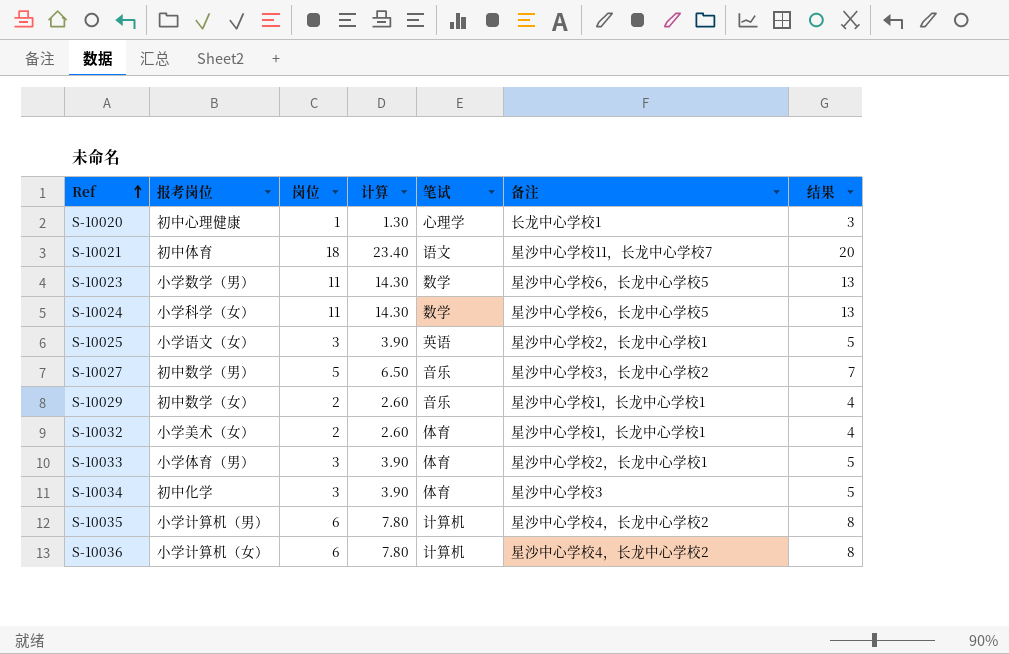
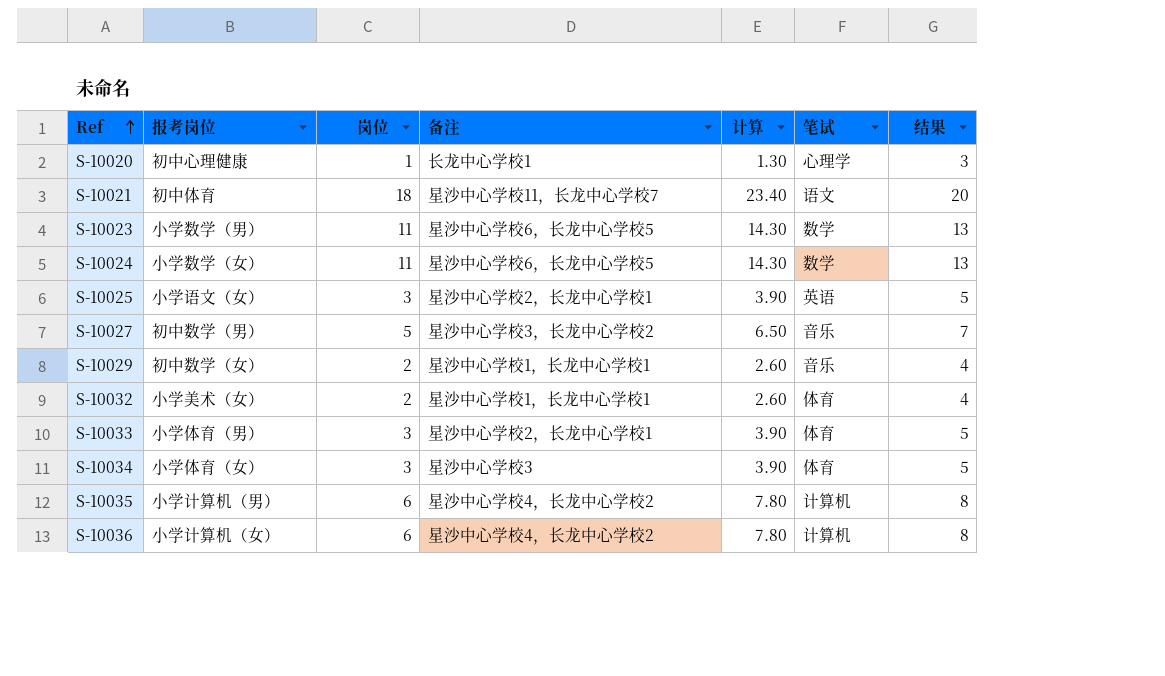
column 备注 | position: 6 -> 4
S-10024 | 报考岗位: 小学科学（女） -> 小学数学（女）
S-10034 | 报考岗位: 初中化学 -> 小学体育（女）

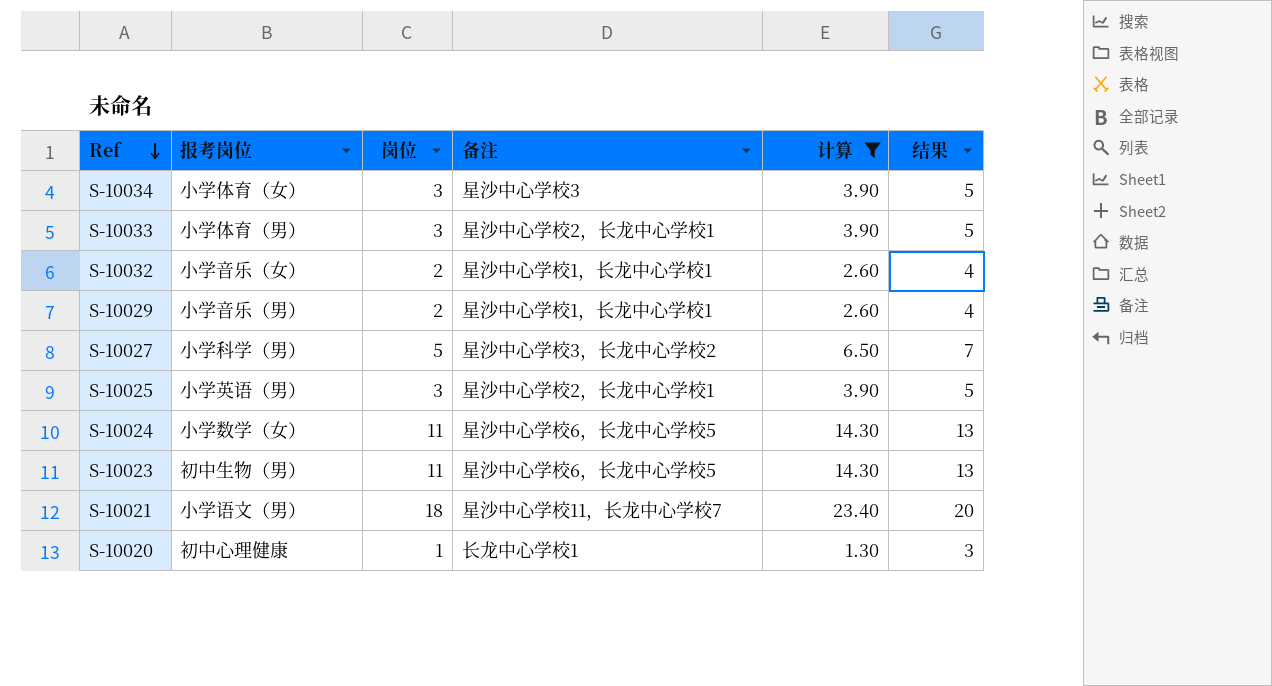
filter: none -> 计算 != 7.80
row order: Ref ascending -> Ref descending
column 笔试 | position: 6 -> none
S-10032 | 报考岗位: 小学美术（女） -> 小学音乐（女）
S-10029 | 报考岗位: 初中数学（女） -> 小学音乐（男）
S-10027 | 报考岗位: 初中数学（男） -> 小学科学（男）
S-10025 | 报考岗位: 小学语文（女） -> 小学英语（男）
S-10023 | 报考岗位: 小学数学（男） -> 初中生物（男）
S-10021 | 报考岗位: 初中体育 -> 小学语文（男）

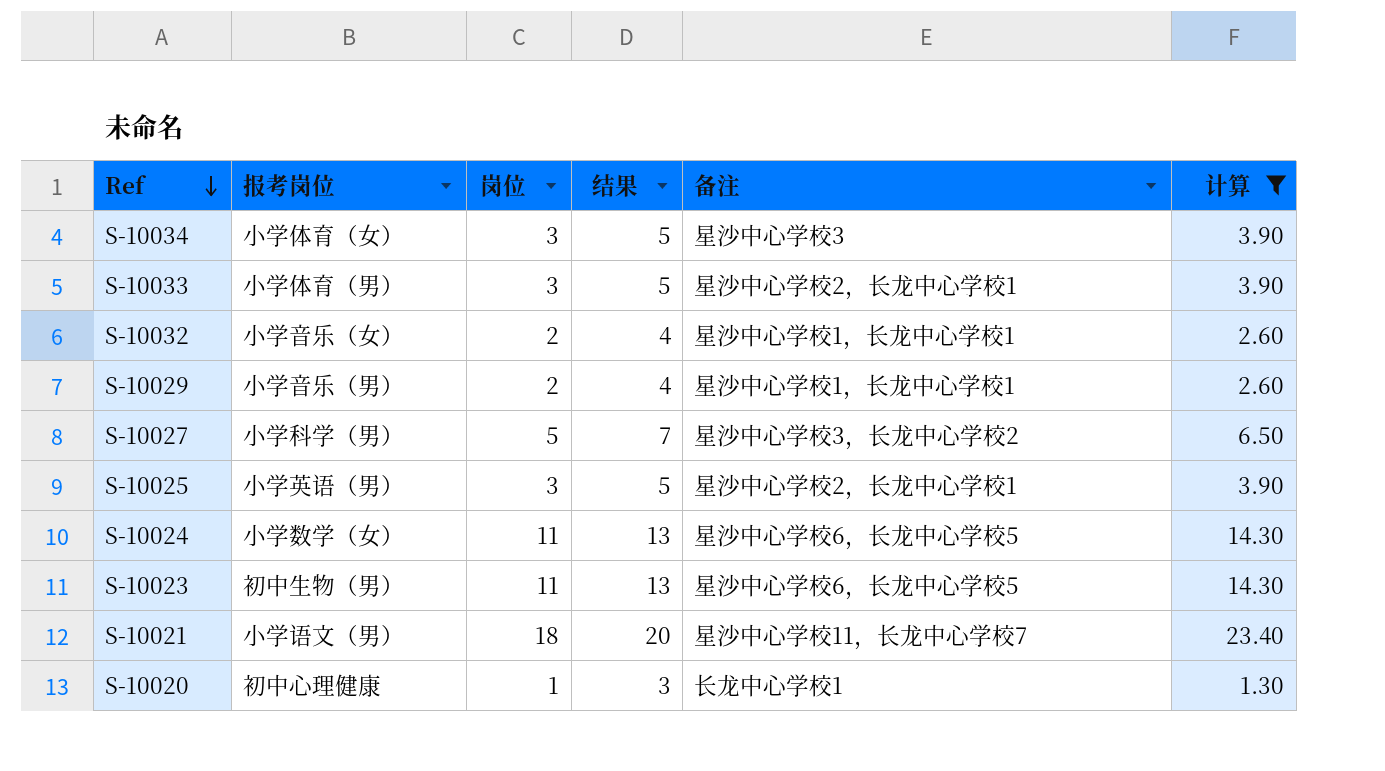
column 结果 | position: 6 -> 4

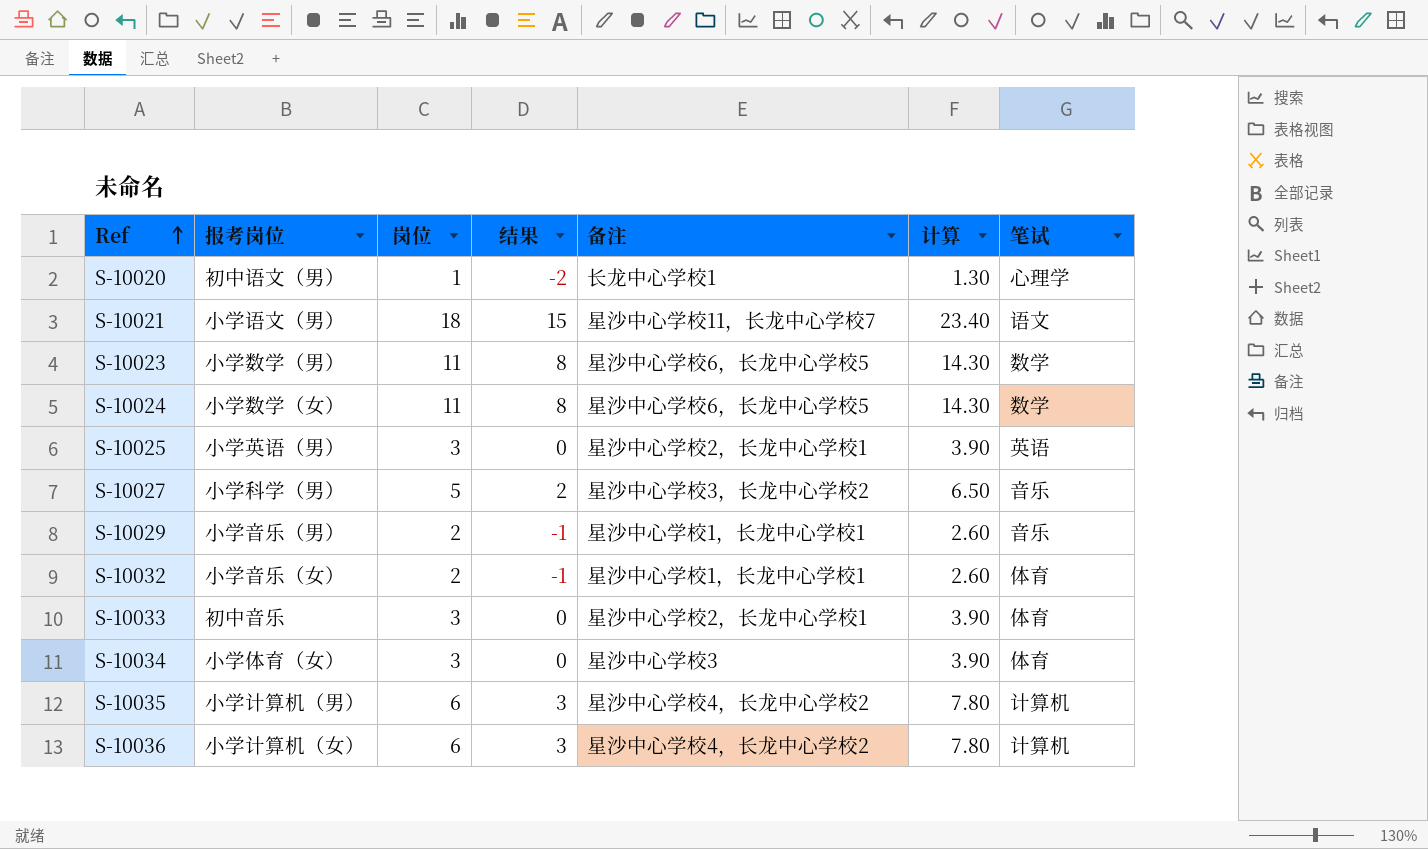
filter: 计算 != 7.80 -> none
row order: Ref descending -> Ref ascending
column 结果 | formula: [岗位] + 2 -> [岗位] - 3
column 笔试 | position: none -> 7
S-10020 | 报考岗位: 初中心理健康 -> 初中语文（男）
S-10023 | 报考岗位: 初中生物（男） -> 小学数学（男）
S-10033 | 报考岗位: 小学体育（男） -> 初中音乐

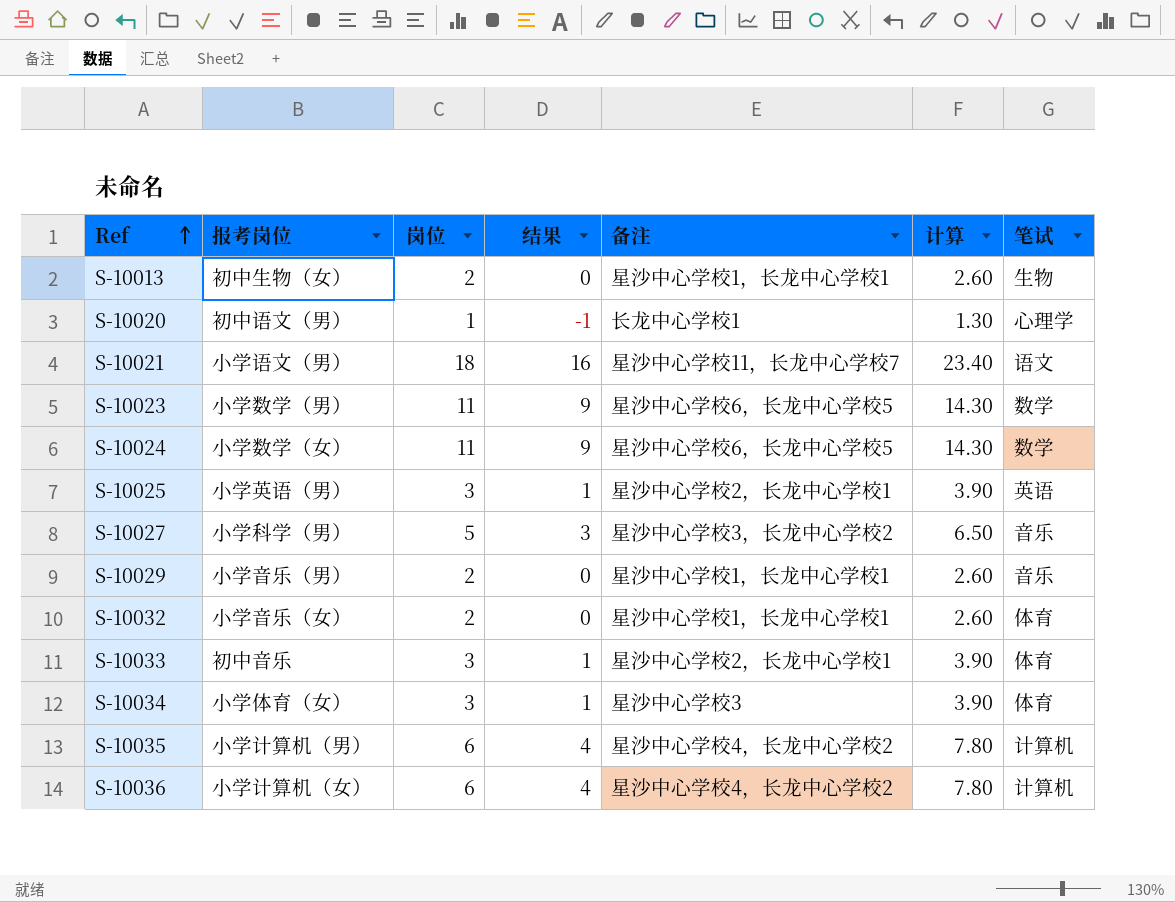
column 结果 | formula: [岗位] - 3 -> [岗位] - 2
row S-10013: none -> 初中生物（女） | 2 | 0 | 星沙中心学校1，长龙中心学校1 | 2.60 | 生物

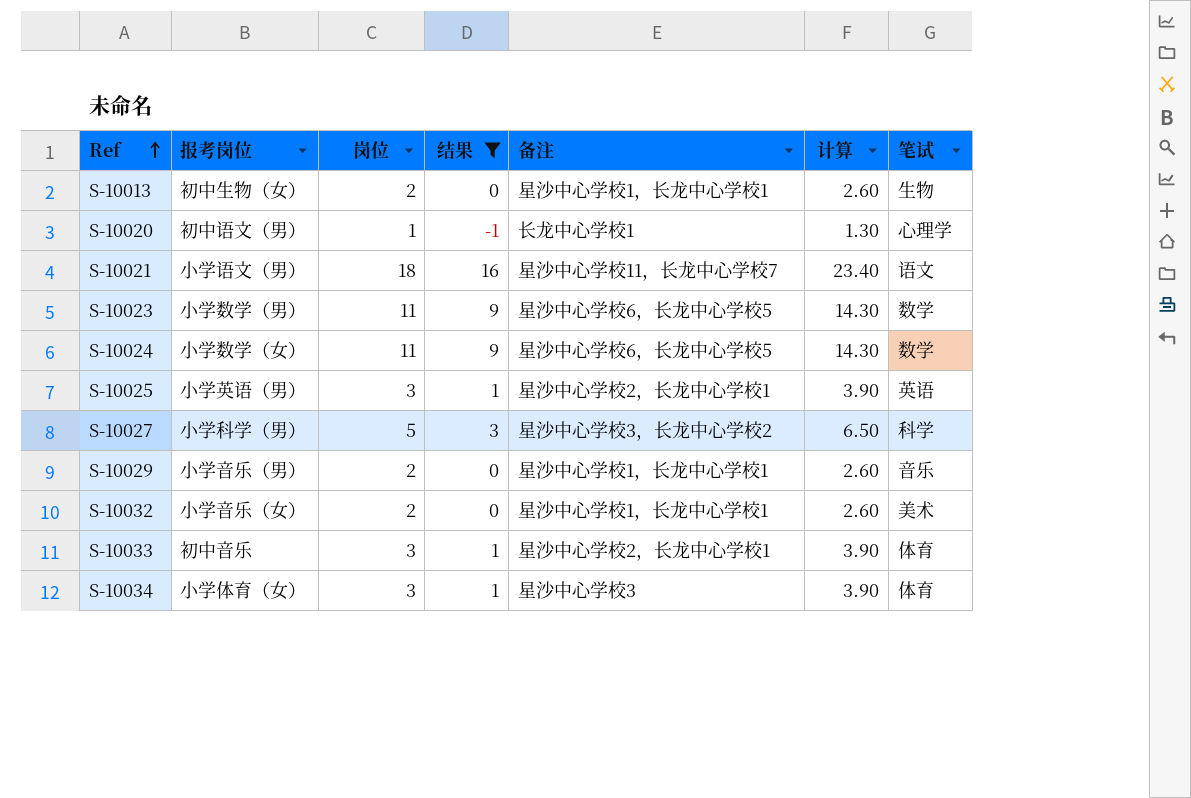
filter: none -> 结果 != 4
S-10027 | 笔试: 音乐 -> 科学
S-10032 | 笔试: 体育 -> 美术

